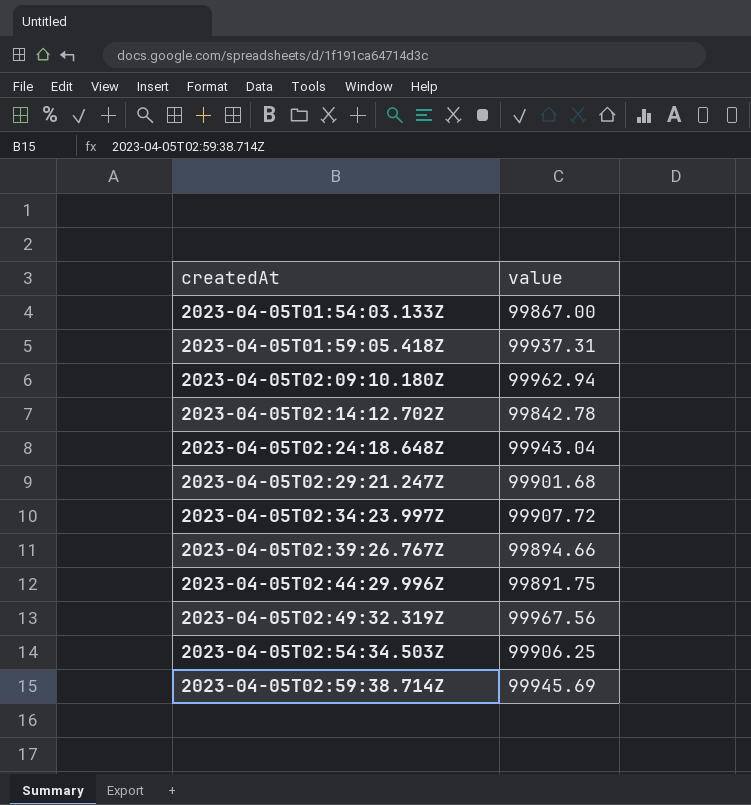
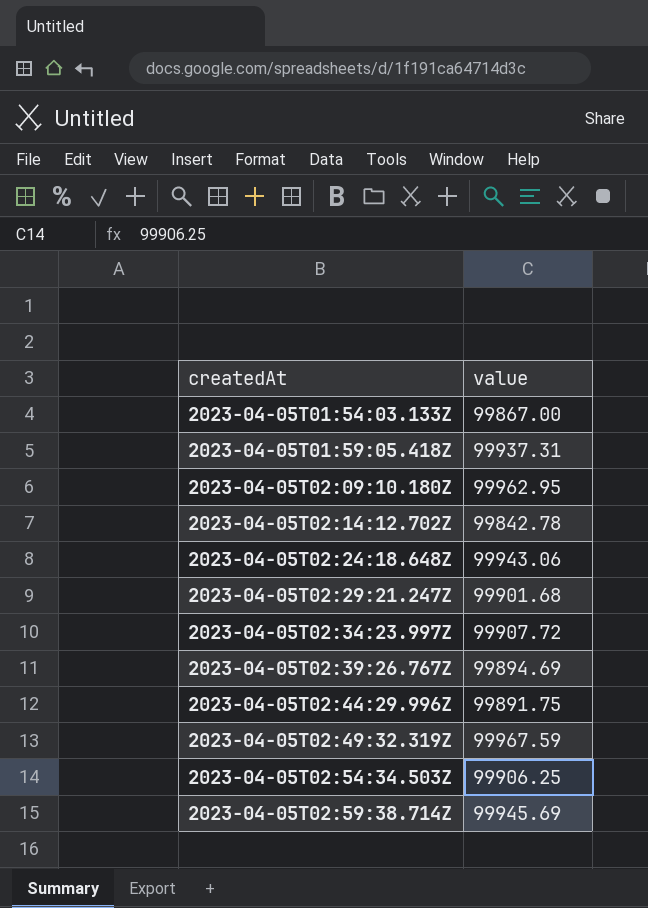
2023-04-05T02:09:10.180Z | value: 99962.94 -> 99962.95
2023-04-05T02:24:18.648Z | value: 99943.04 -> 99943.06
2023-04-05T02:39:26.767Z | value: 99894.66 -> 99894.69
2023-04-05T02:49:32.319Z | value: 99967.56 -> 99967.59

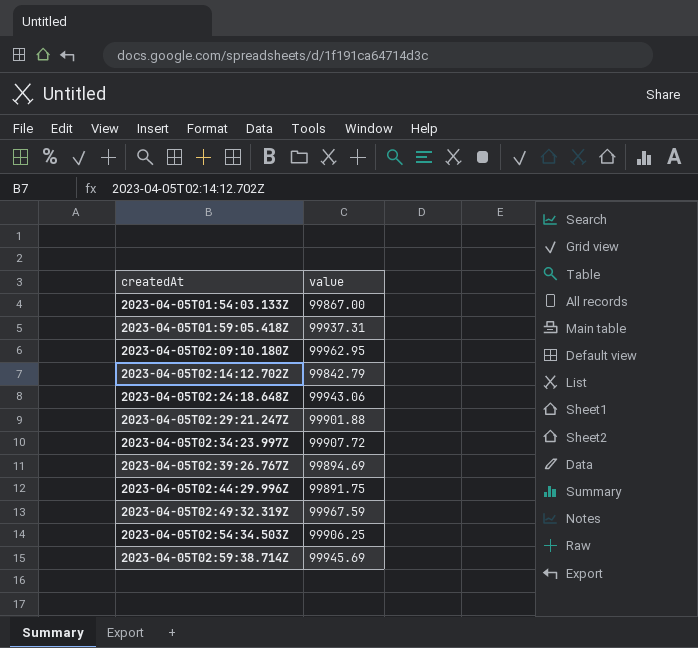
2023-04-05T02:14:12.702Z | value: 99842.78 -> 99842.79
2023-04-05T02:29:21.247Z | value: 99901.68 -> 99901.88

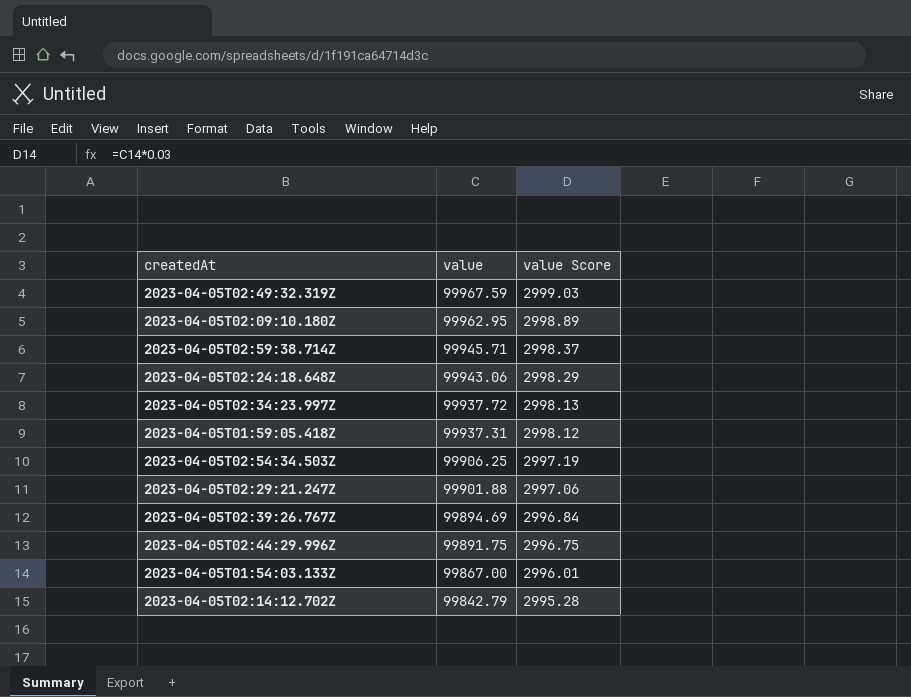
row order: createdAt ascending -> value descending
column value Score | formula: none -> [value] * 0.03
2023-04-05T02:59:38.714Z | value: 99945.69 -> 99945.71
2023-04-05T02:34:23.997Z | value: 99907.72 -> 99937.72

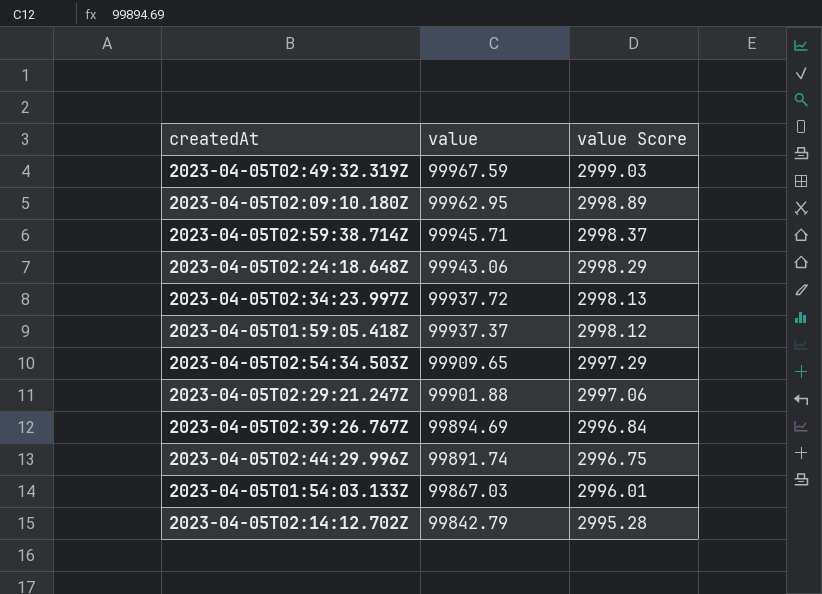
2023-04-05T01:59:05.418Z | value: 99937.31 -> 99937.37
2023-04-05T02:54:34.503Z | value: 99906.25 -> 99909.65
2023-04-05T02:54:34.503Z | value Score: 2997.19 -> 2997.29
2023-04-05T02:44:29.996Z | value: 99891.75 -> 99891.74
2023-04-05T01:54:03.133Z | value: 99867.00 -> 99867.03

